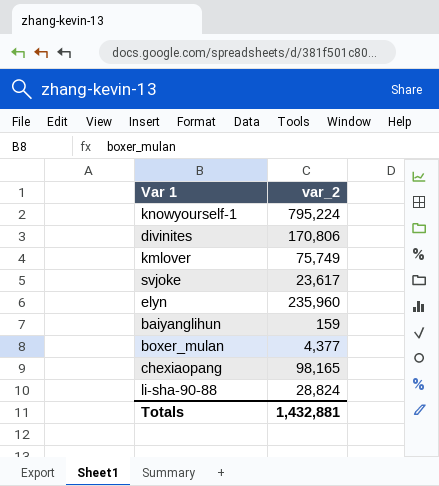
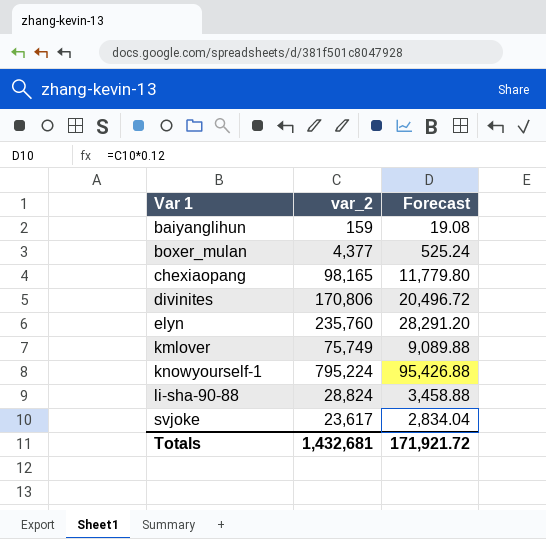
row order: none -> Var 1 ascending
column Forecast | formula: none -> [var_2] * 0.12
elyn | var_2: 235,960 -> 235,760
Totals | var_2: 1,432,881 -> 1,432,681

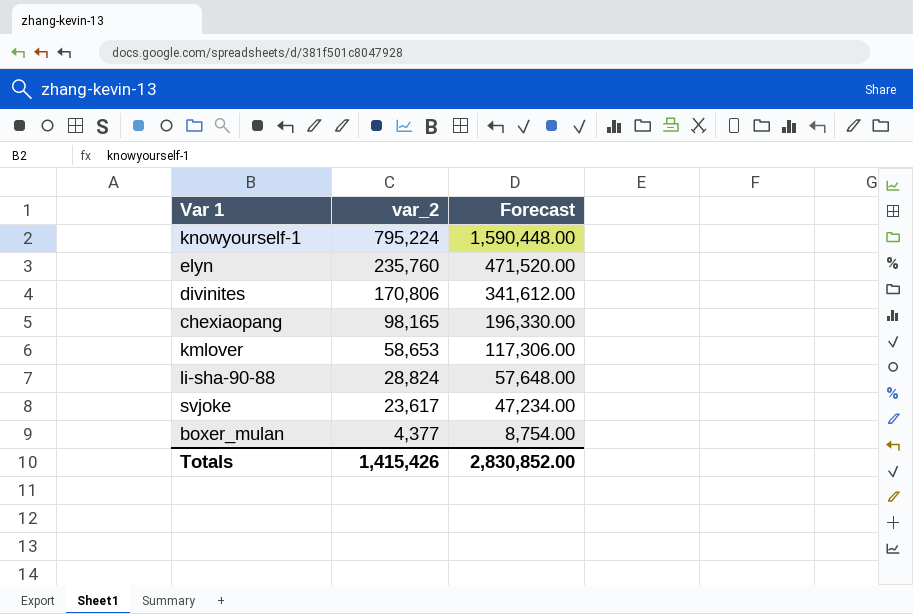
row order: Var 1 ascending -> var_2 descending
column Forecast | formula: [var_2] * 0.12 -> [var_2] * 2
row baiyanglihun: 159 | 19.08 -> none
kmlover | var_2: 75,749 -> 58,653
Totals | var_2: 1,432,681 -> 1,415,426
Totals | Forecast: 171,921.72 -> 2,830,852.00

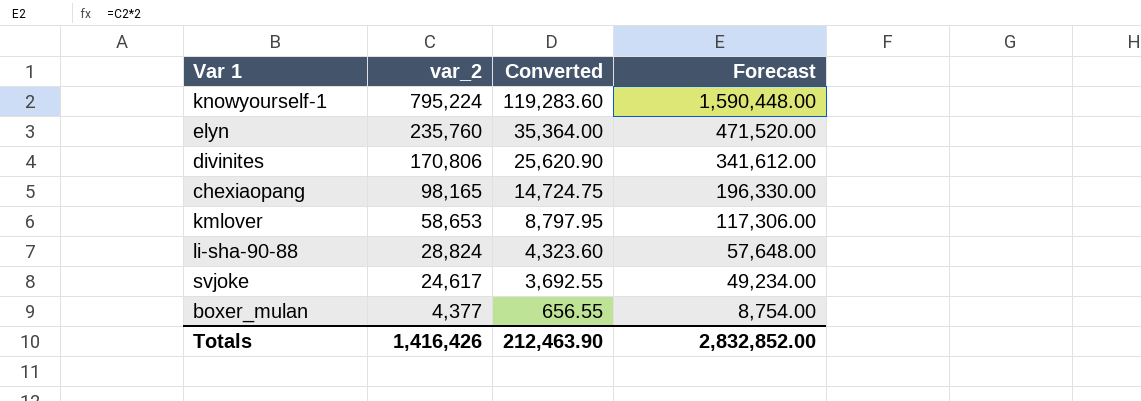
column Converted | formula: none -> [var_2] * 0.15
svjoke | var_2: 23,617 -> 24,617
svjoke | Forecast: 47,234.00 -> 49,234.00
Totals | var_2: 1,415,426 -> 1,416,426
Totals | Forecast: 2,830,852.00 -> 2,832,852.00

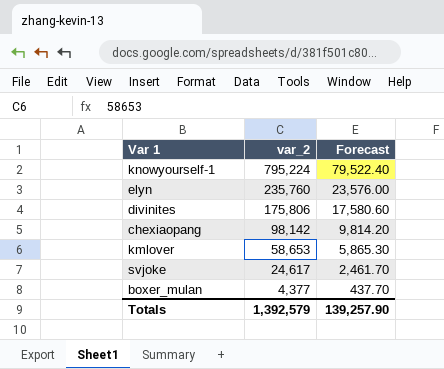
column Converted | formula: [var_2] * 0.15 -> none
column Forecast | formula: [var_2] * 2 -> [var_2] * 0.1
row li-sha-90-88: 28,824 | 4,323.60 | 57,648.00 -> none
divinites | var_2: 170,806 -> 175,806
chexiaopang | var_2: 98,165 -> 98,142
Totals | var_2: 1,416,426 -> 1,392,579
Totals | Forecast: 2,832,852.00 -> 139,257.90

